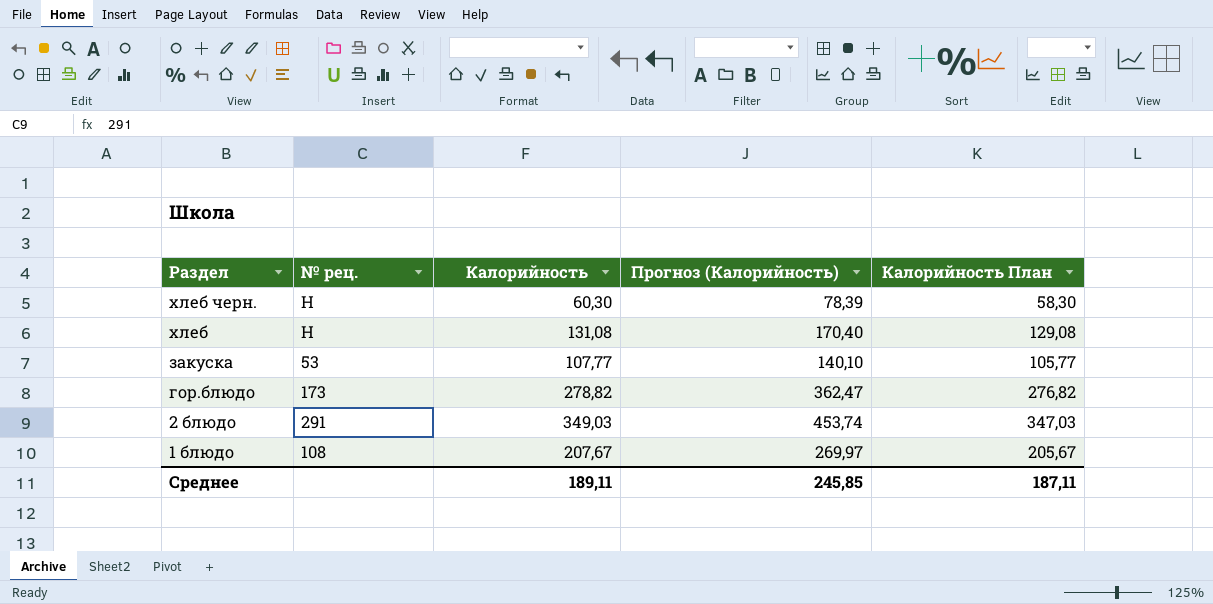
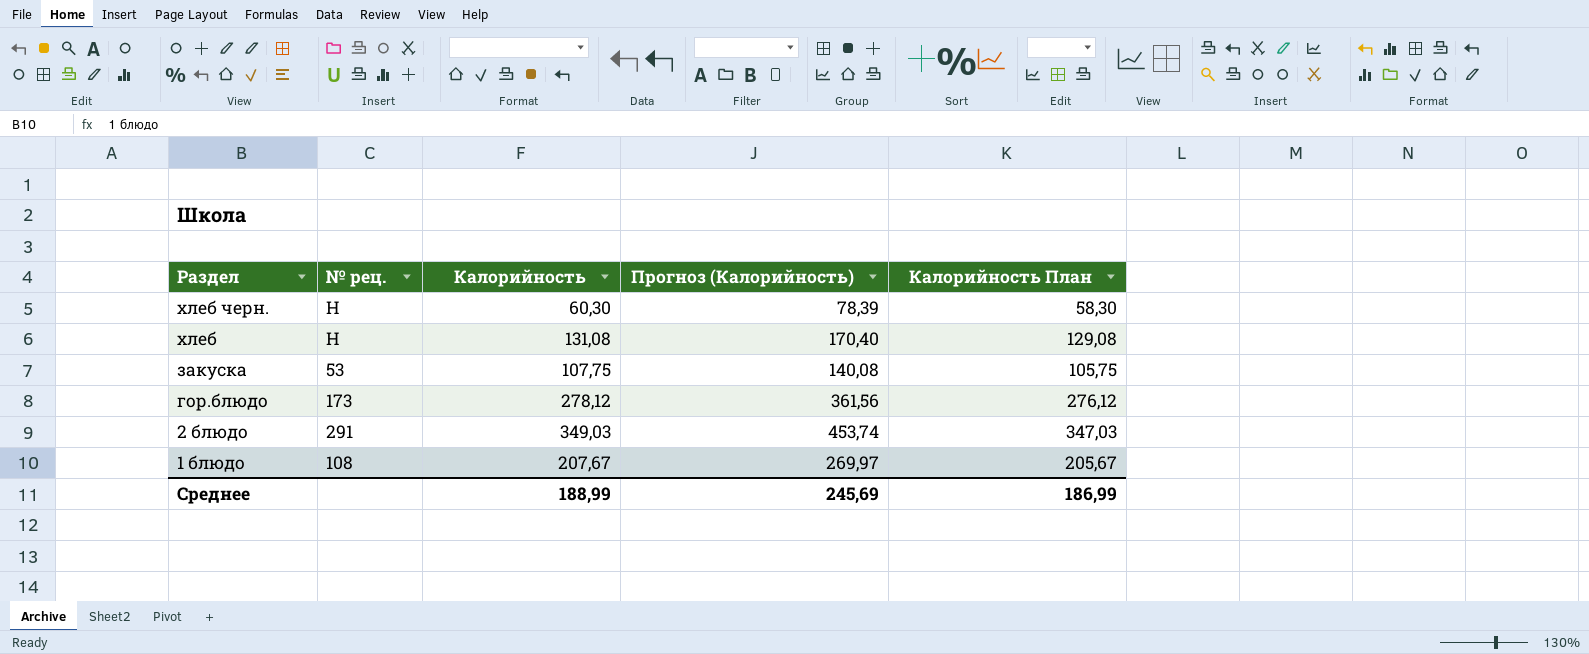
закуска | Калорийность: 107,77 -> 107,75
закуска | Прогноз (Калорийность): 140,10 -> 140,08
закуска | Калорийность План: 105,77 -> 105,75
гор.блюдо | Калорийность: 278,82 -> 278,12
гор.блюдо | Прогноз (Калорийность): 362,47 -> 361,56
гор.блюдо | Калорийность План: 276,82 -> 276,12
Среднее | Калорийность: 189,11 -> 188,99
Среднее | Прогноз (Калорийность): 245,85 -> 245,69
Среднее | Калорийность План: 187,11 -> 186,99

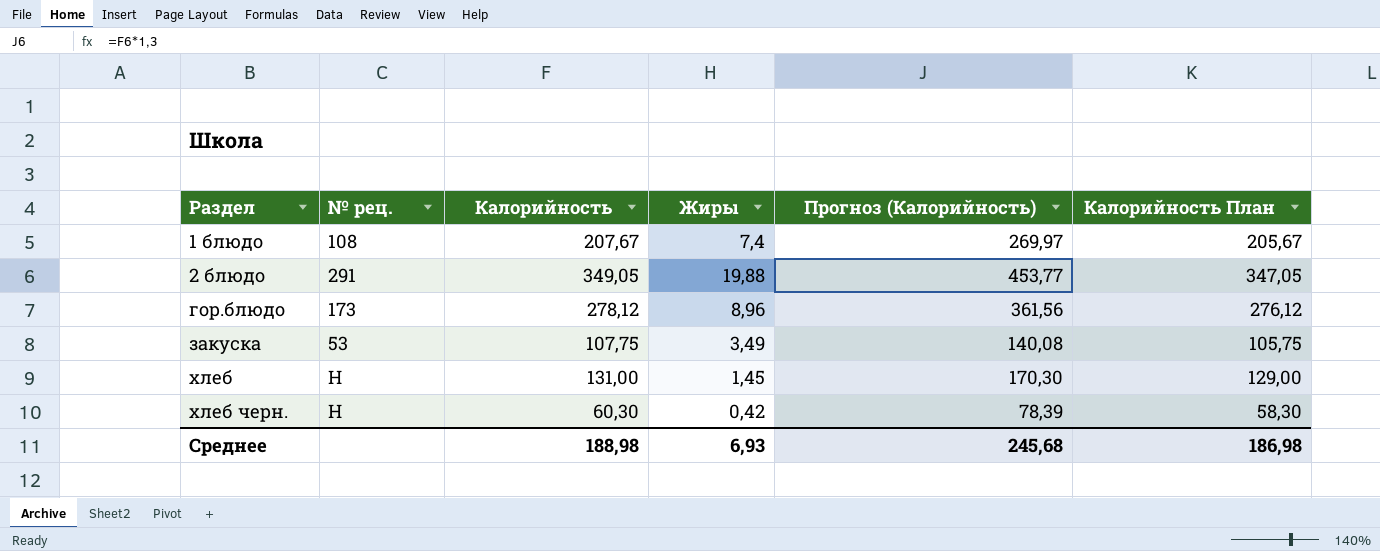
row order: Раздел descending -> Раздел ascending
column Жиры | position: none -> 4
2 блюдо | Калорийность: 349,03 -> 349,05
2 блюдо | Прогноз (Калорийность): 453,74 -> 453,77
2 блюдо | Калорийность План: 347,03 -> 347,05
хлеб | Калорийность: 131,08 -> 131,00
хлеб | Прогноз (Калорийность): 170,40 -> 170,30
хлеб | Калорийность План: 129,08 -> 129,00
Среднее | Калорийность: 188,99 -> 188,98
Среднее | Прогноз (Калорийность): 245,69 -> 245,68
Среднее | Калорийность План: 186,99 -> 186,98

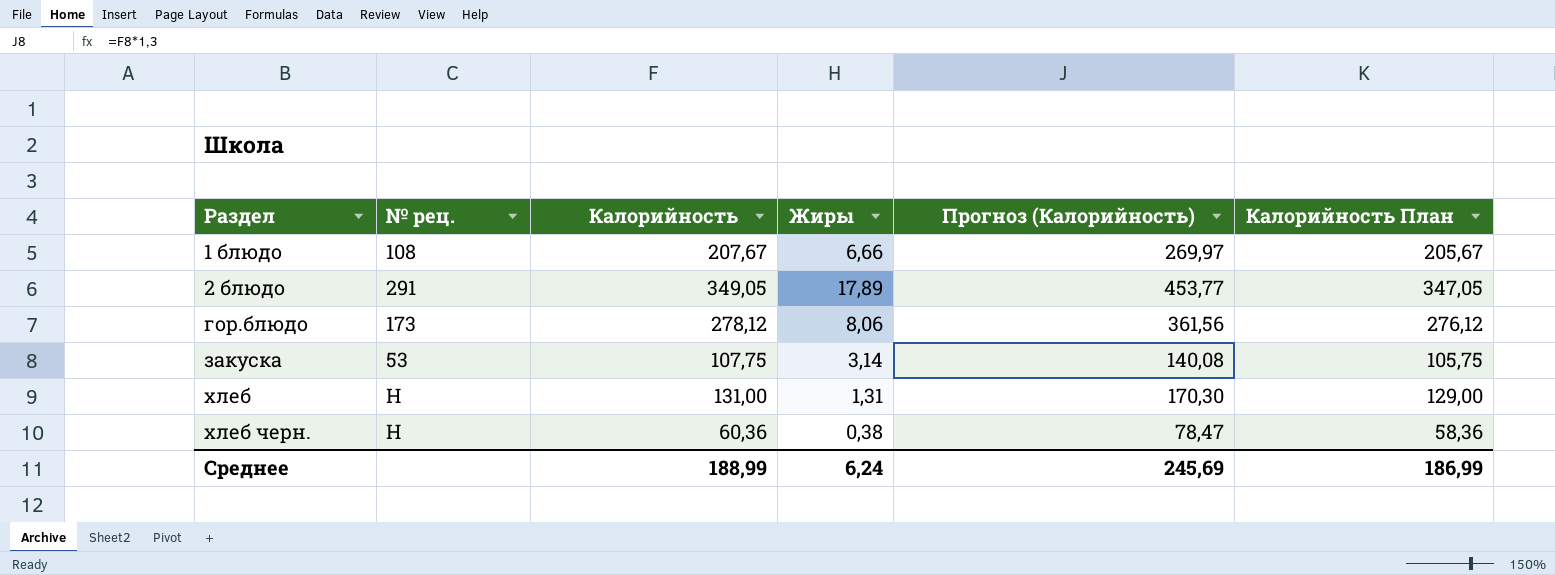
1 блюдо | Жиры: 7,4 -> 6,66
2 блюдо | Жиры: 19,88 -> 17,89
гор.блюдо | Жиры: 8,96 -> 8,06
закуска | Жиры: 3,49 -> 3,14
хлеб | Жиры: 1,45 -> 1,31
хлеб черн. | Калорийность: 60,30 -> 60,36
хлеб черн. | Жиры: 0,42 -> 0,38
хлеб черн. | Прогноз (Калорийность): 78,39 -> 78,47
хлеб черн. | Калорийность План: 58,30 -> 58,36
Среднее | Калорийность: 188,98 -> 188,99
Среднее | Жиры: 6,93 -> 6,24
Среднее | Прогноз (Калорийность): 245,68 -> 245,69
Среднее | Калорийность План: 186,98 -> 186,99

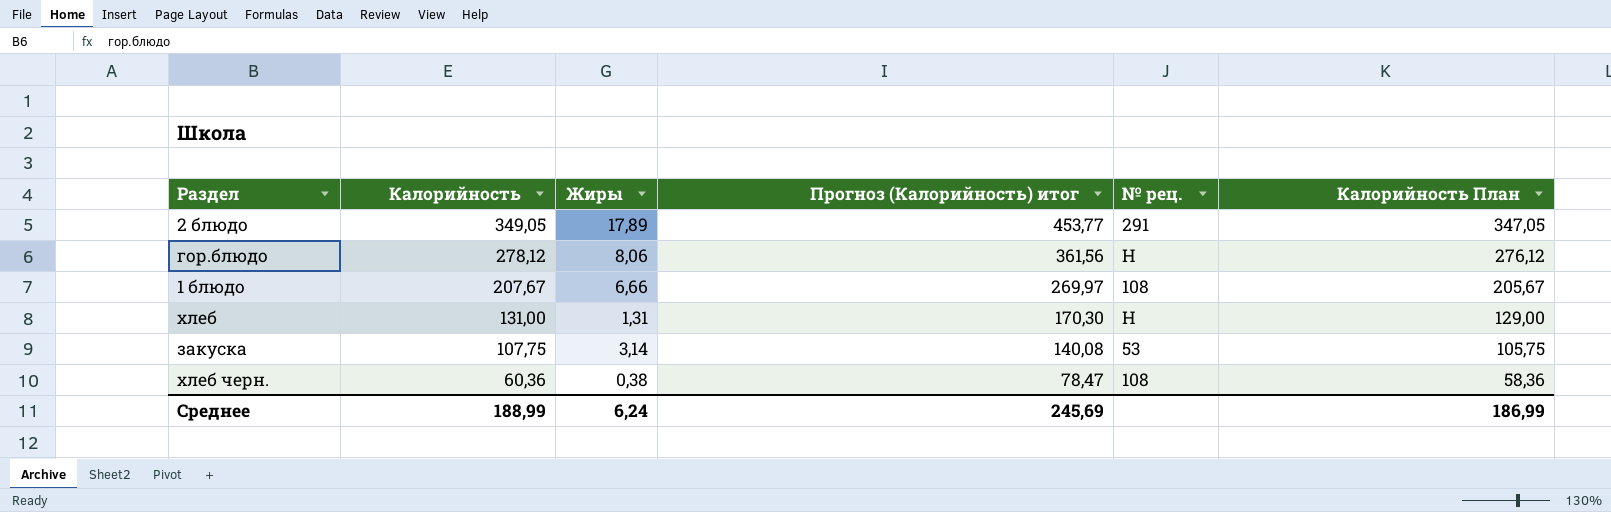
row order: Раздел ascending -> Калорийность descending
column name: Прогноз (Калорийность) -> Прогноз (Калорийность) итог
column № рец. | position: 2 -> 5
гор.блюдо | № рец.: 173 -> Н
хлеб черн. | № рец.: Н -> 108

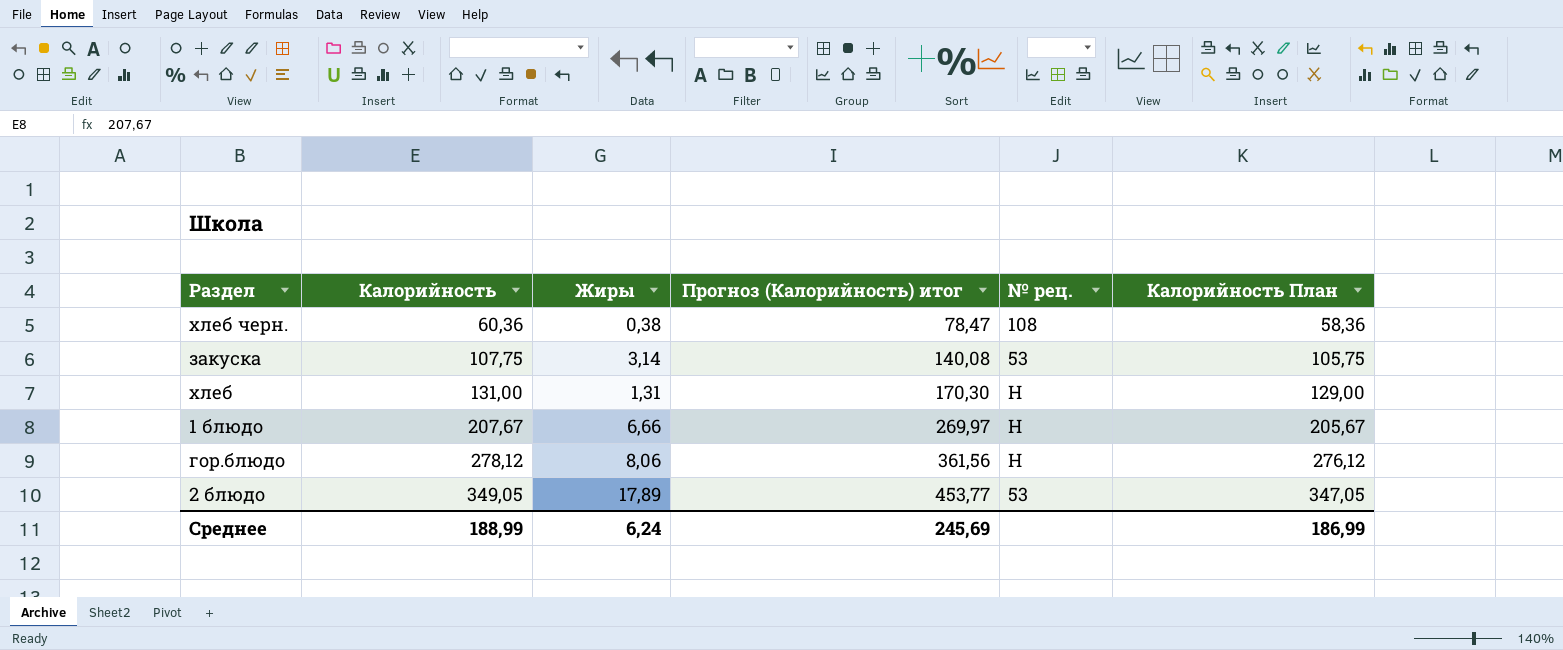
row order: Калорийность descending -> Калорийность ascending
1 блюдо | № рец.: 108 -> Н
2 блюдо | № рец.: 291 -> 53

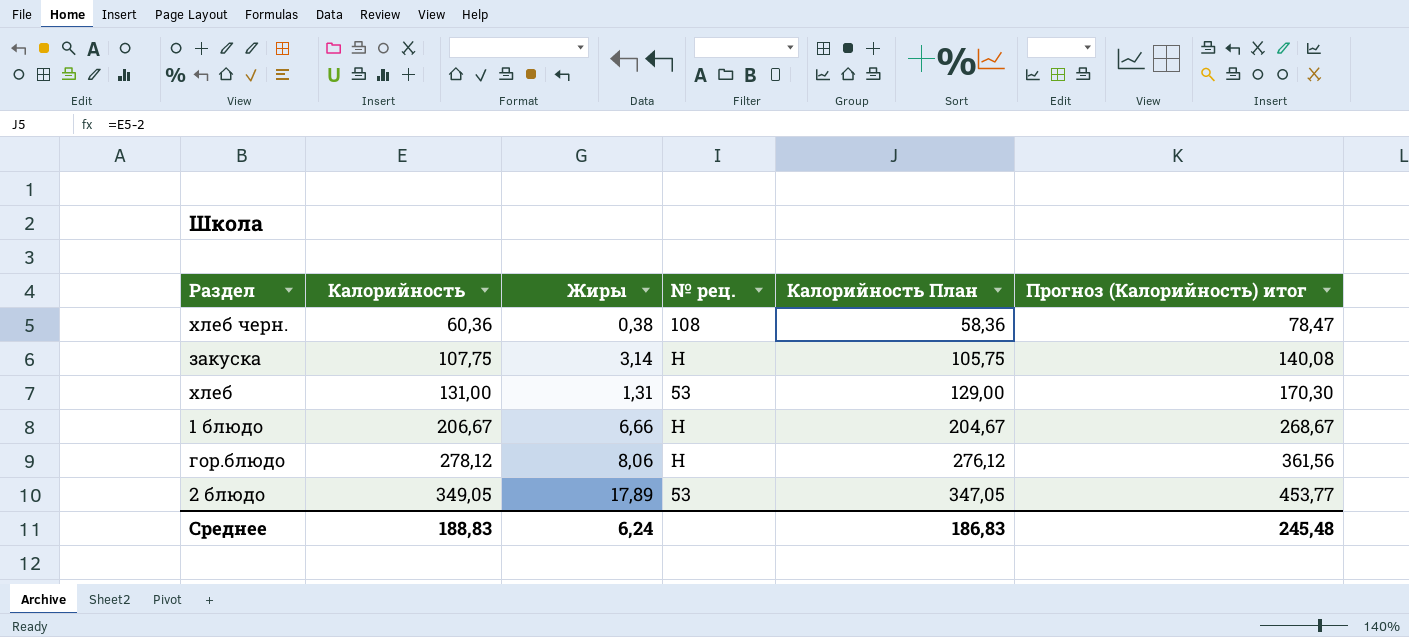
column Прогноз (Калорийность) итог | position: 4 -> 6
закуска | № рец.: 53 -> Н
хлеб | № рец.: Н -> 53
1 блюдо | Калорийность: 207,67 -> 206,67
1 блюдо | Калорийность План: 205,67 -> 204,67
1 блюдо | Прогноз (Калорийность) итог: 269,97 -> 268,67
Среднее | Калорийность: 188,99 -> 188,83
Среднее | Калорийность План: 186,99 -> 186,83
Среднее | Прогноз (Калорийность) итог: 245,69 -> 245,48

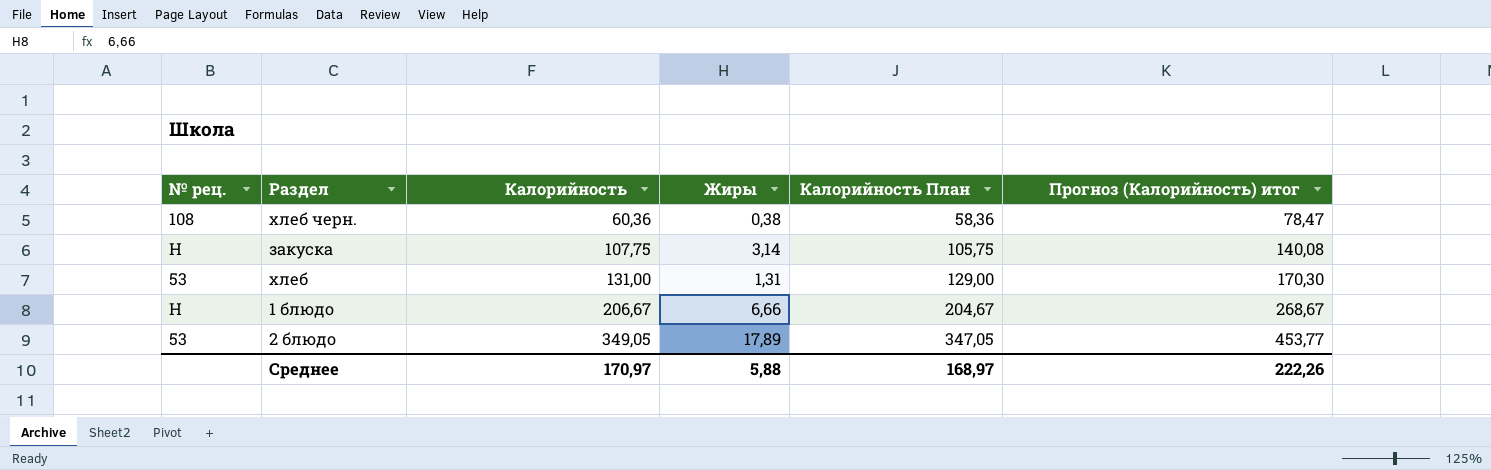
column № рец. | position: 4 -> 1
row гор.блюдо: 278,12 | 8,06 | Н | 276,12 | 361,56 -> none
Среднее | Калорийность: 188,83 -> 170,97
Среднее | Жиры: 6,24 -> 5,88
Среднее | Калорийность План: 186,83 -> 168,97
Среднее | Прогноз (Калорийность) итог: 245,48 -> 222,26

